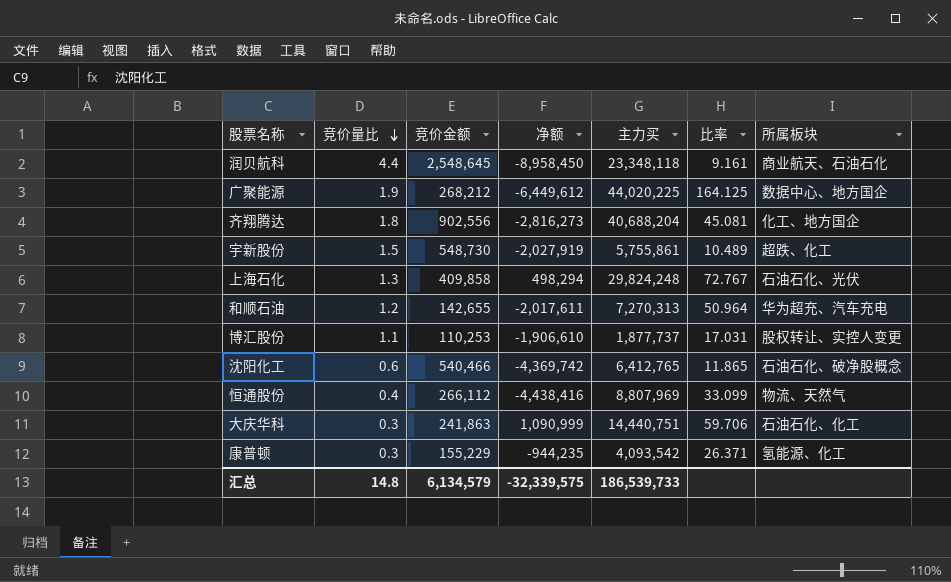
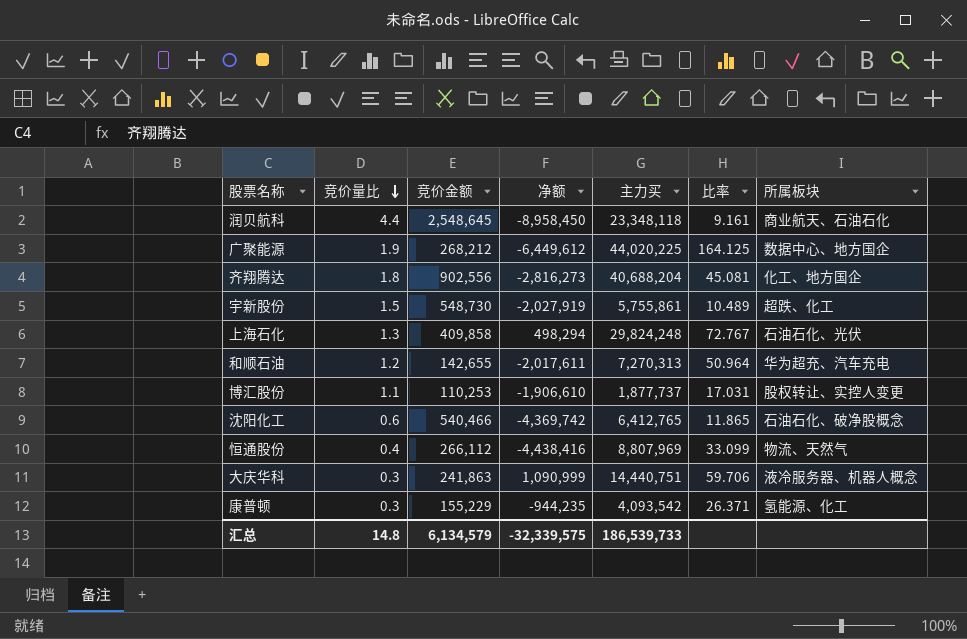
大庆华科 | 所属板块: 石油石化、化工 -> 液冷服务器、机器人概念

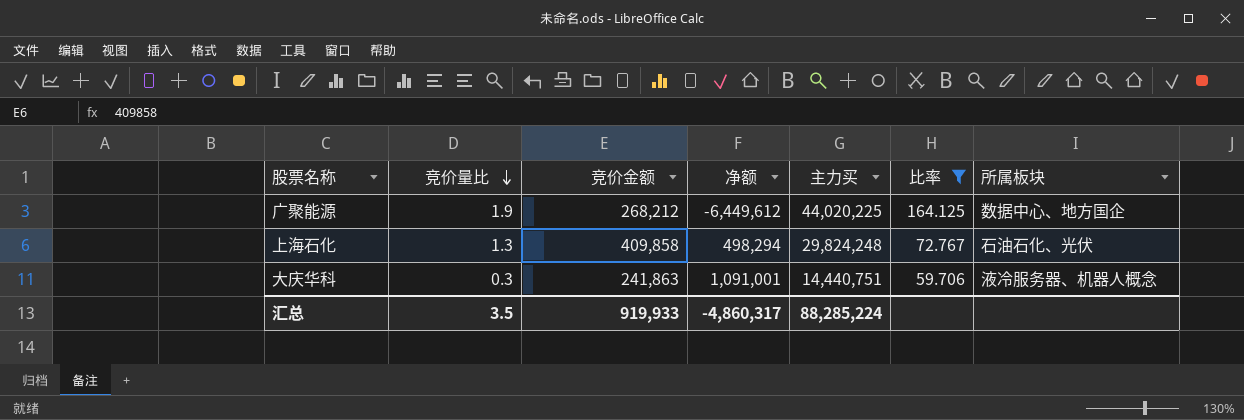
filter: none -> 比率 >= 59.706
大庆华科 | 净额: 1,090,999 -> 1,091,001
汇总 | 竞价量比: 14.8 -> 3.5
汇总 | 竞价金额: 6,134,579 -> 919,933
汇总 | 净额: -32,339,575 -> -4,860,317
汇总 | 主力买: 186,539,733 -> 88,285,224

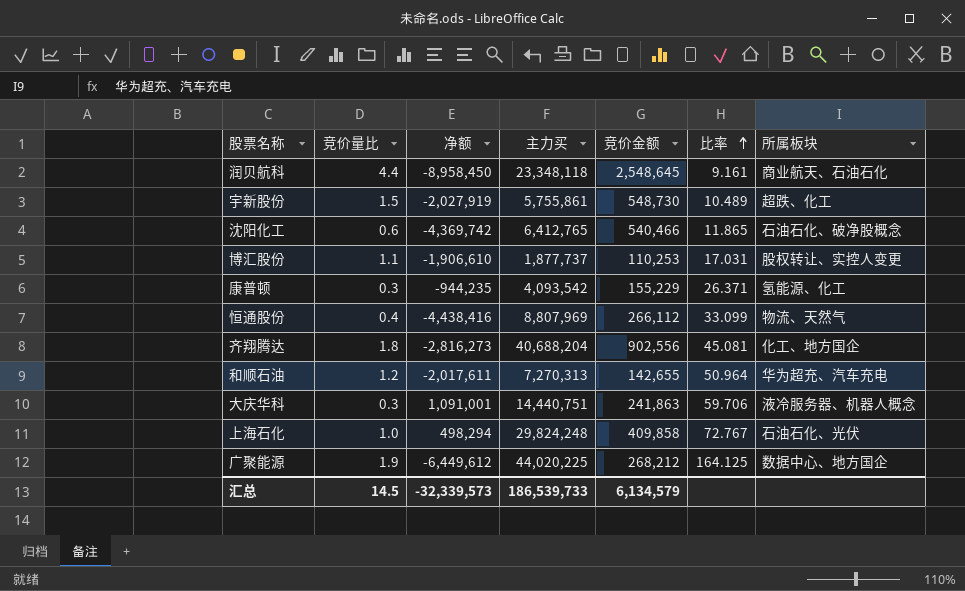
filter: 比率 >= 59.706 -> none
row order: 竞价量比 descending -> 比率 ascending
column 竞价金额 | position: 3 -> 5
上海石化 | 竞价量比: 1.3 -> 1.0
汇总 | 竞价量比: 3.5 -> 14.5
汇总 | 净额: -4,860,317 -> -32,339,573
汇总 | 主力买: 88,285,224 -> 186,539,733
汇总 | 竞价金额: 919,933 -> 6,134,579

